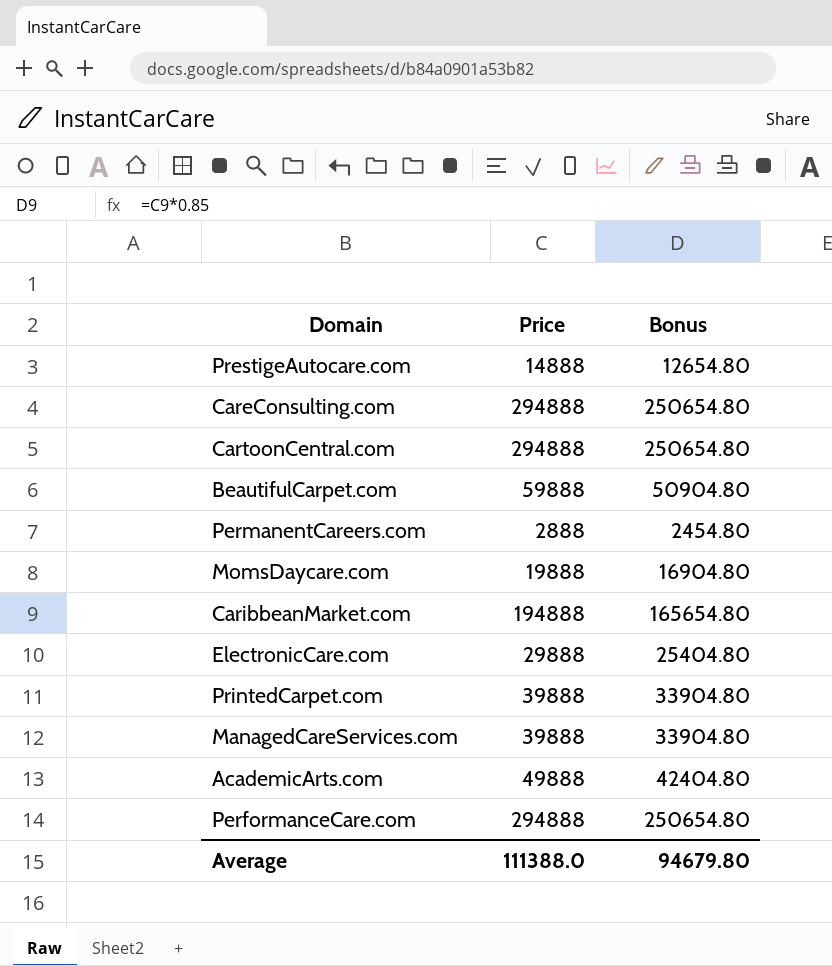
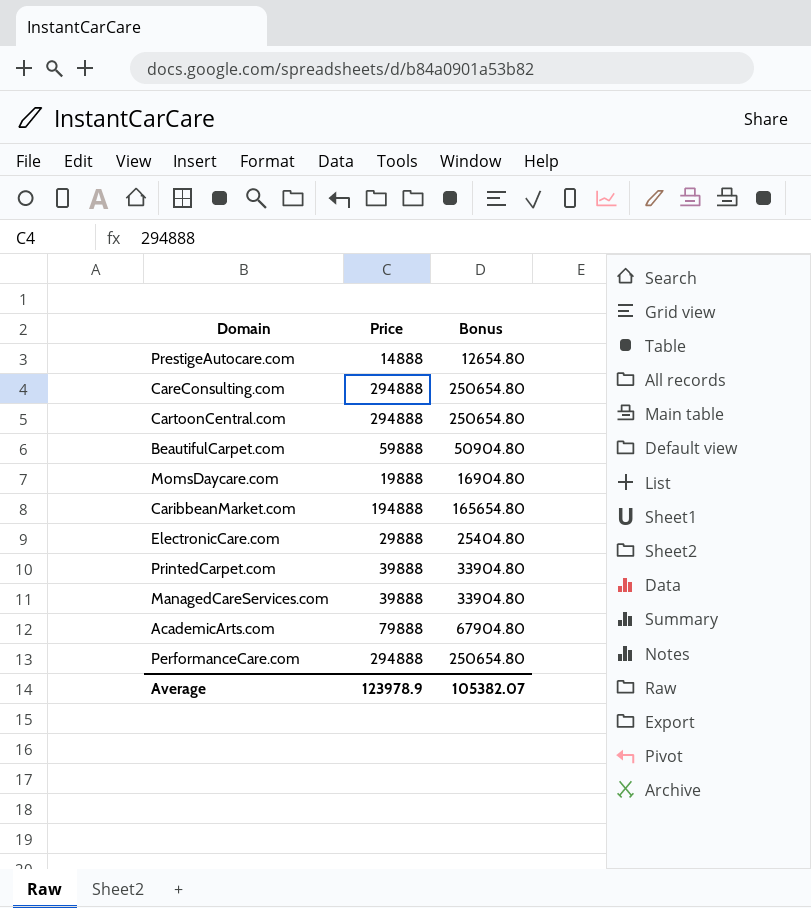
row PermanentCareers.com: 2888 | 2454.80 -> none
AcademicArts.com | Price: 49888 -> 79888
AcademicArts.com | Bonus: 42404.80 -> 67904.80
Average | Price: 111388.0 -> 123978.9
Average | Bonus: 94679.80 -> 105382.07

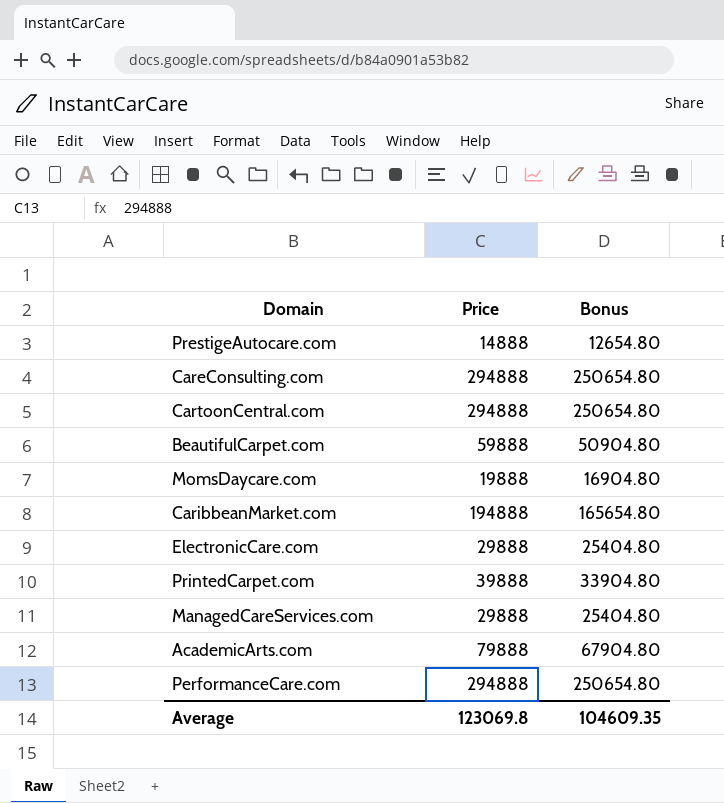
ManagedCareServices.com | Price: 39888 -> 29888
ManagedCareServices.com | Bonus: 33904.80 -> 25404.80
Average | Price: 123978.9 -> 123069.8
Average | Bonus: 105382.07 -> 104609.35

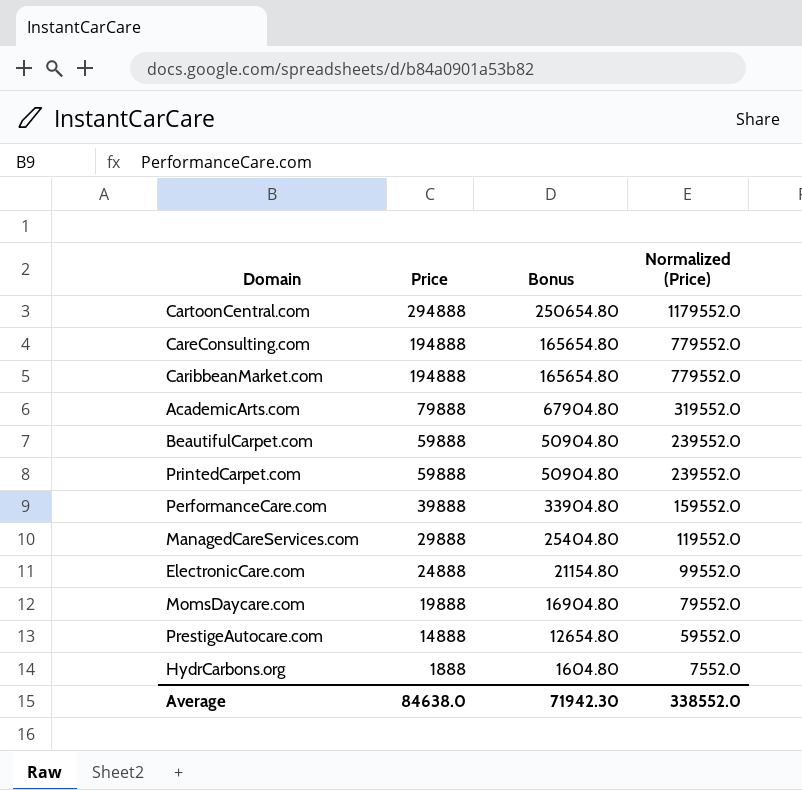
row order: none -> Price descending
column Normalized (Price) | formula: none -> [Price] * 4
CareConsulting.com | Price: 294888 -> 194888
CareConsulting.com | Bonus: 250654.80 -> 165654.80
PrintedCarpet.com | Price: 39888 -> 59888
PrintedCarpet.com | Bonus: 33904.80 -> 50904.80
PerformanceCare.com | Price: 294888 -> 39888
PerformanceCare.com | Bonus: 250654.80 -> 33904.80
ElectronicCare.com | Price: 29888 -> 24888
ElectronicCare.com | Bonus: 25404.80 -> 21154.80
row HydrCarbons.org: none -> 1888 | 1604.80 | 7552.0
Average | Price: 123069.8 -> 84638.0
Average | Bonus: 104609.35 -> 71942.30

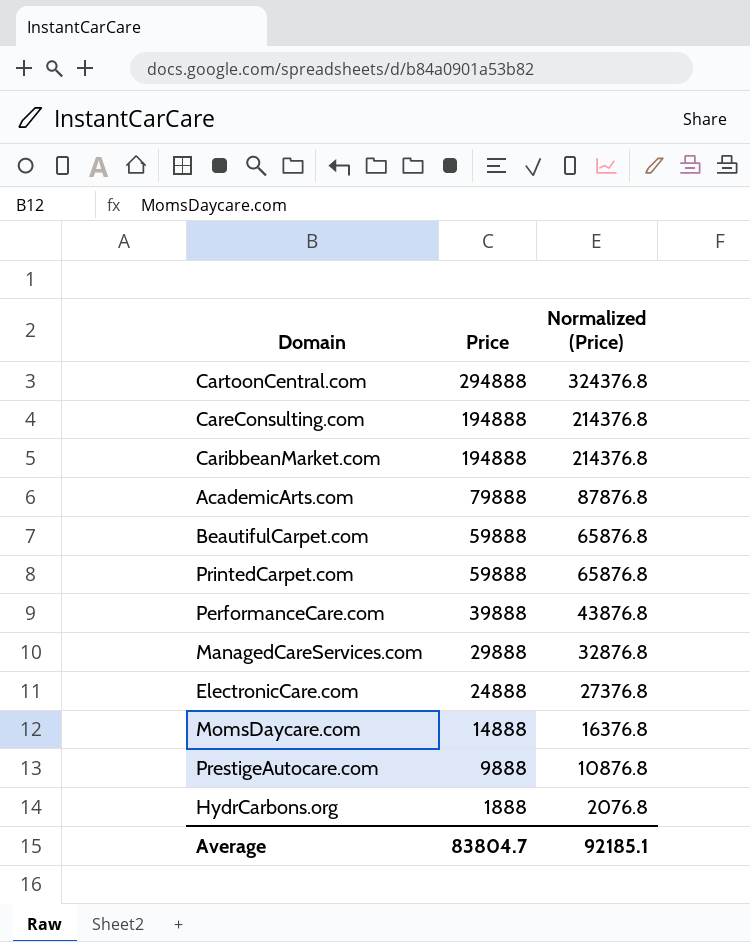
column Bonus | formula: [Price] * 0.85 -> none
column Normalized (Price) | formula: [Price] * 4 -> [Price] * 1.1
MomsDaycare.com | Price: 19888 -> 14888
PrestigeAutocare.com | Price: 14888 -> 9888
Average | Price: 84638.0 -> 83804.7
Average | Normalized (Price): 338552.0 -> 92185.1

